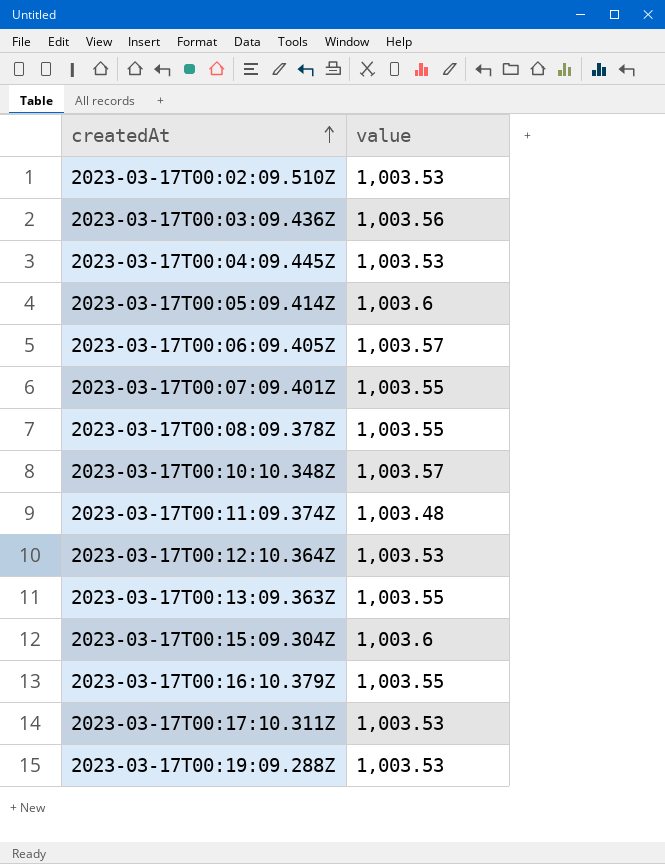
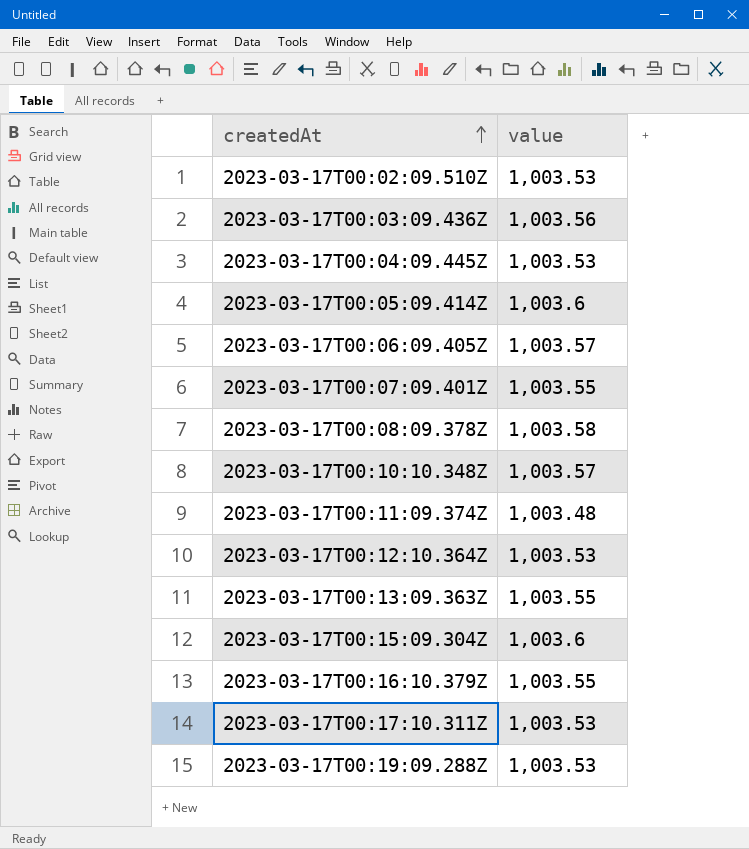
2023-03-17T00:08:09.378Z | value: 1,003.55 -> 1,003.58

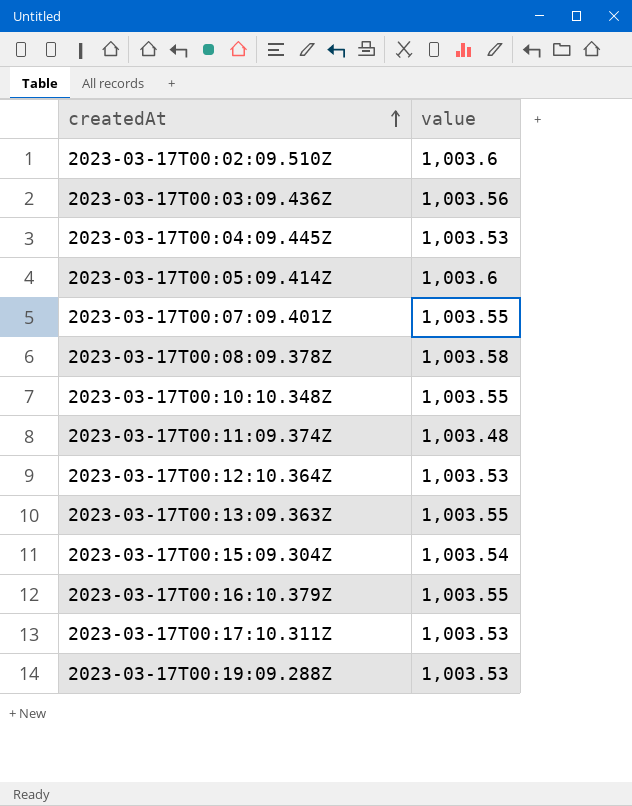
row 2023-03-17T00:06:09.405Z: 1,003.57 -> none
2023-03-17T00:02:09.510Z | value: 1,003.53 -> 1,003.6
2023-03-17T00:10:10.348Z | value: 1,003.57 -> 1,003.55
2023-03-17T00:15:09.304Z | value: 1,003.6 -> 1,003.54

